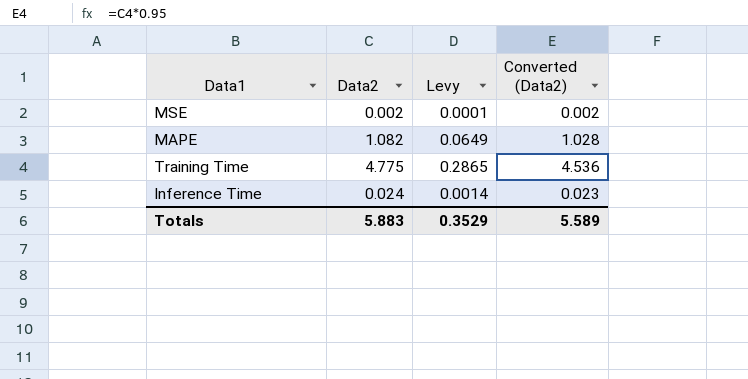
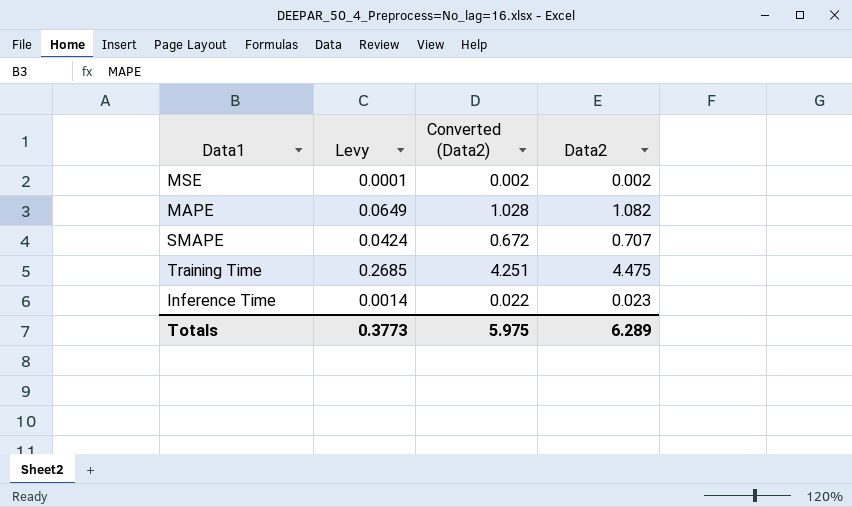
column Data2 | position: 2 -> 4
row SMAPE: none -> 0.0424 | 0.672 | 0.707
Training Time | Levy: 0.2865 -> 0.2685
Training Time | Converted (Data2): 4.536 -> 4.251
Training Time | Data2: 4.775 -> 4.475
Inference Time | Converted (Data2): 0.023 -> 0.022
Inference Time | Data2: 0.024 -> 0.023
Totals | Levy: 0.3529 -> 0.3773
Totals | Converted (Data2): 5.589 -> 5.975
Totals | Data2: 5.883 -> 6.289

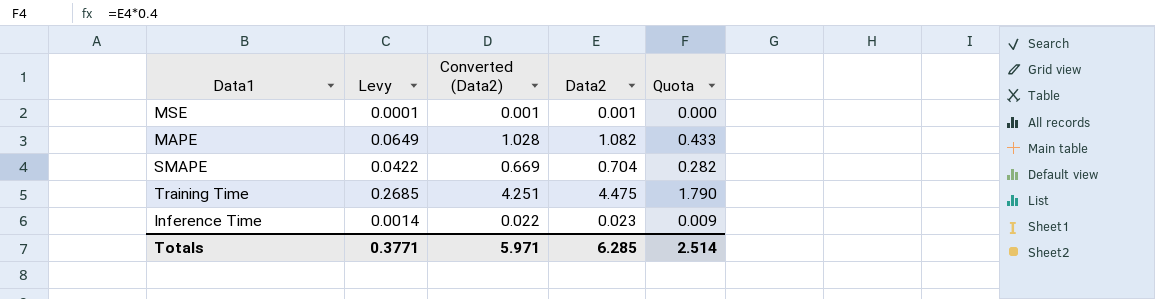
column Quota | formula: none -> [Data2] * 0.4
MSE | Converted (Data2): 0.002 -> 0.001
MSE | Data2: 0.002 -> 0.001
SMAPE | Levy: 0.0424 -> 0.0422
SMAPE | Converted (Data2): 0.672 -> 0.669
SMAPE | Data2: 0.707 -> 0.704
Totals | Levy: 0.3773 -> 0.3771
Totals | Converted (Data2): 5.975 -> 5.971
Totals | Data2: 6.289 -> 6.285

